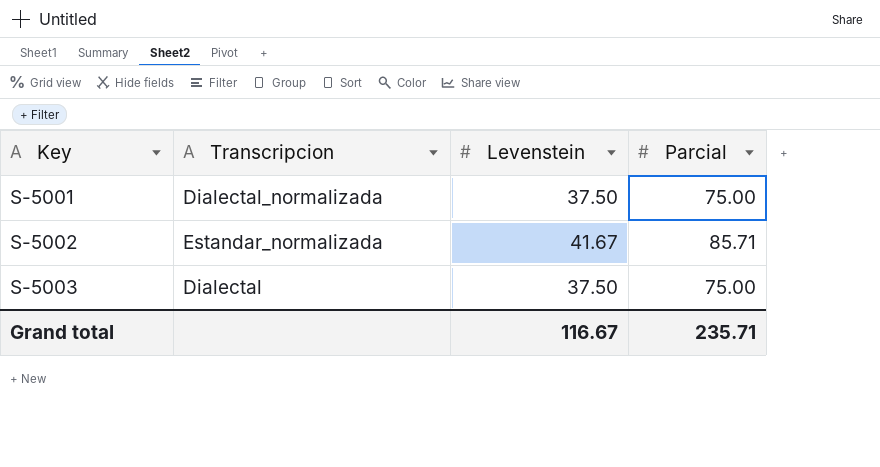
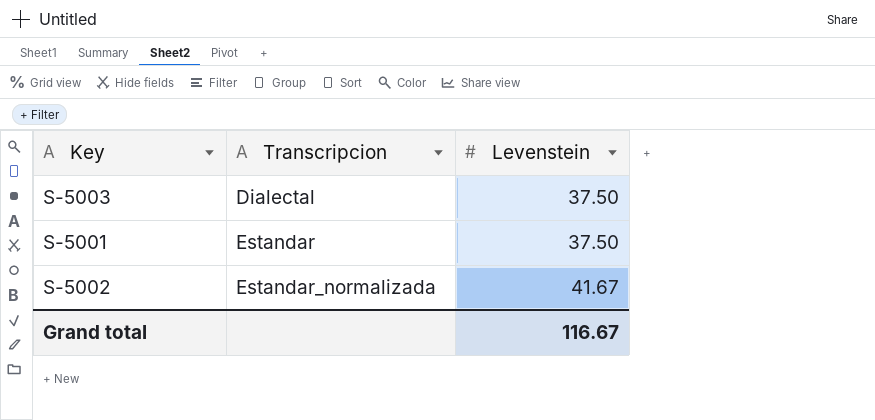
row order: Key ascending -> Transcripcion ascending
column Parcial | position: 4 -> none
S-5001 | Transcripcion: Dialectal_normalizada -> Estandar

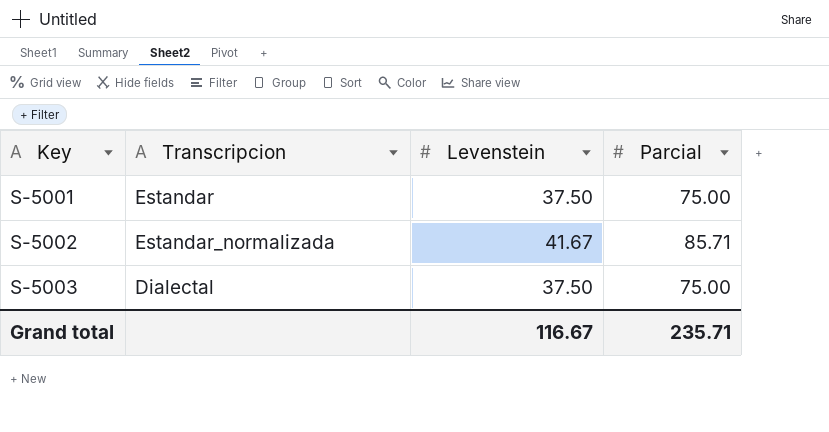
row order: Transcripcion ascending -> Key ascending
column Parcial | position: none -> 4

